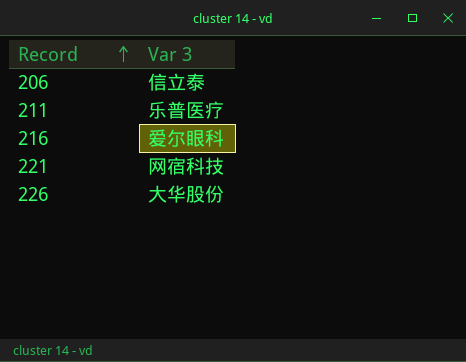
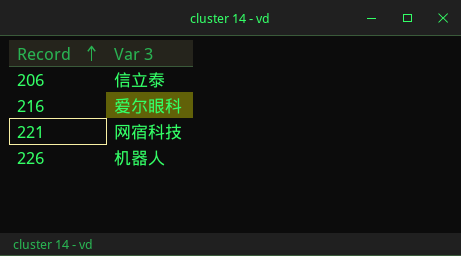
row 211: 乐普医疗 -> none
226 | Var 3: 大华股份 -> 机器人

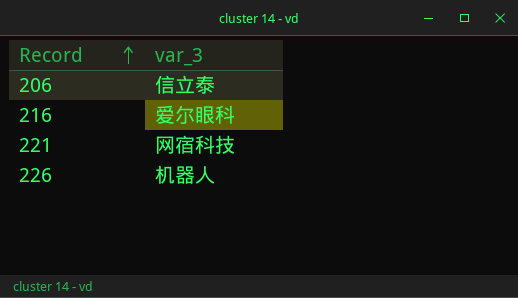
column name: Var 3 -> var_3

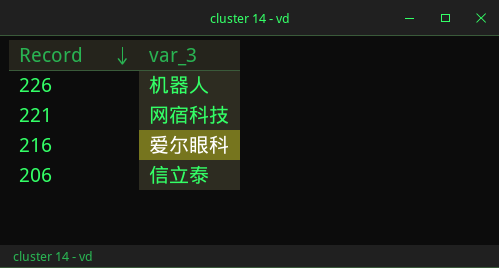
row order: Record ascending -> Record descending

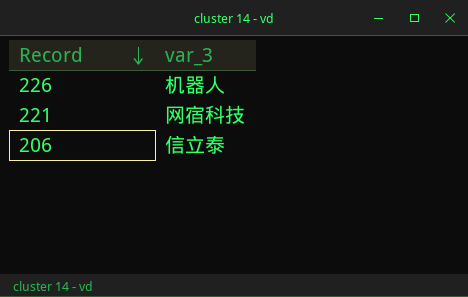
row 216: 爱尔眼科 -> none

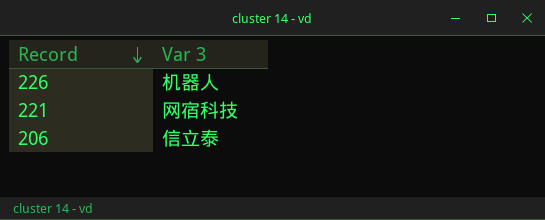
column name: var_3 -> Var 3

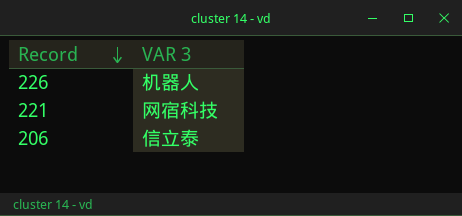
column name: Var 3 -> VAR 3

